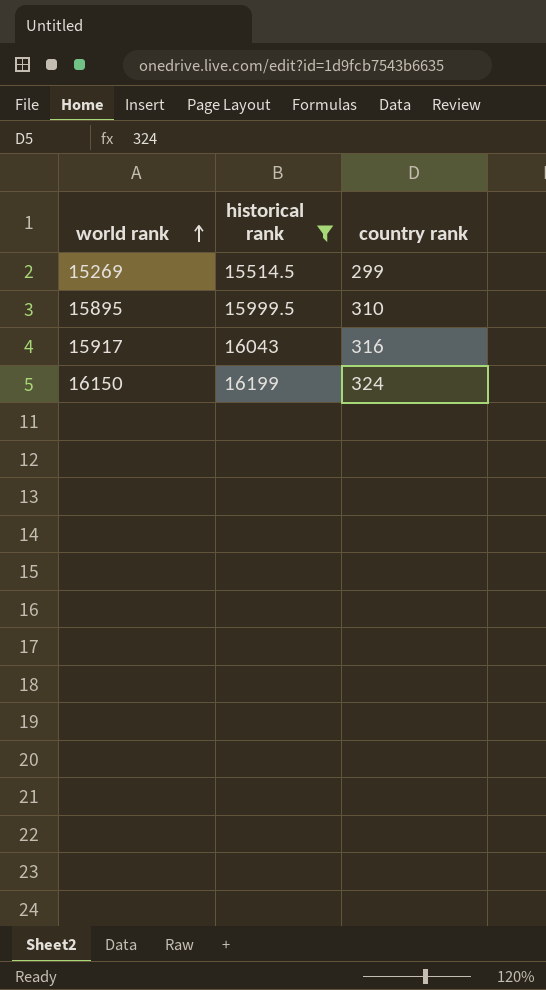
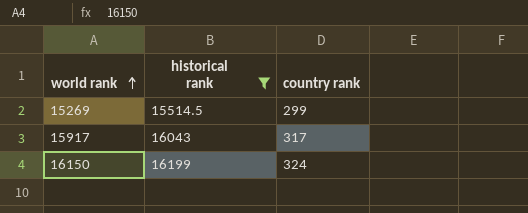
row 15895: 15999.5 | 310 -> none
15917 | country rank: 316 -> 317

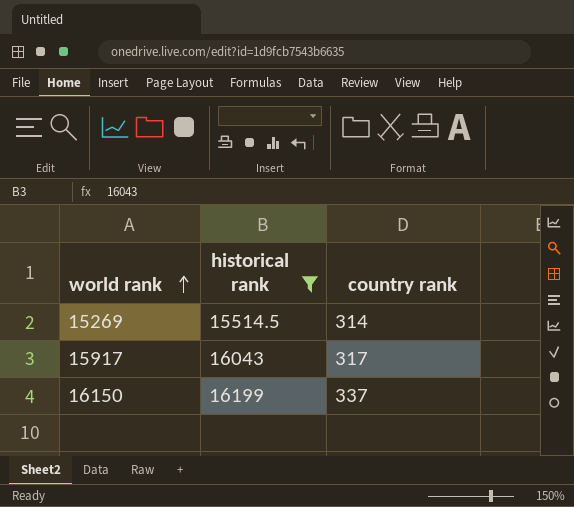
15269 | country rank: 299 -> 314
16150 | country rank: 324 -> 337

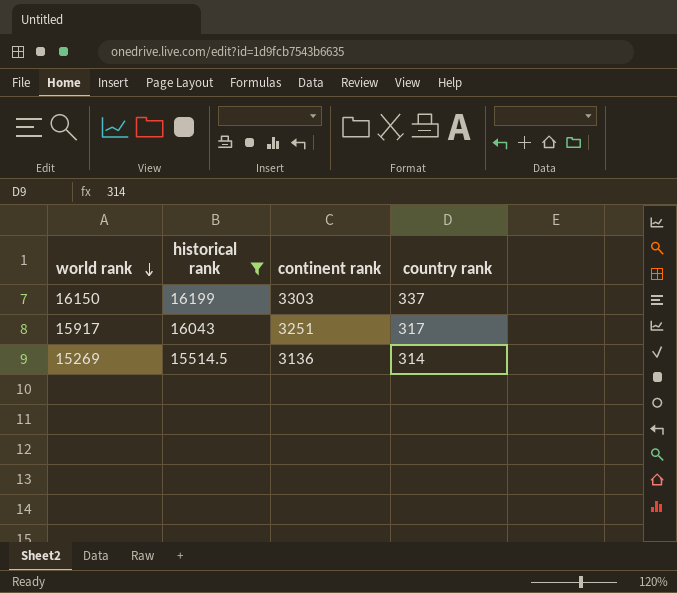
row order: world rank ascending -> world rank descending
column continent rank | position: none -> 3

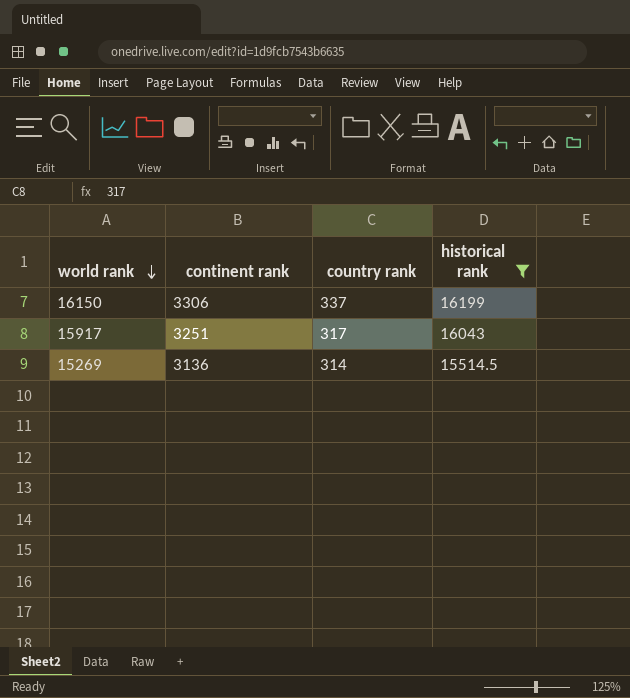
column historical rank | position: 2 -> 4
16150 | continent rank: 3303 -> 3306

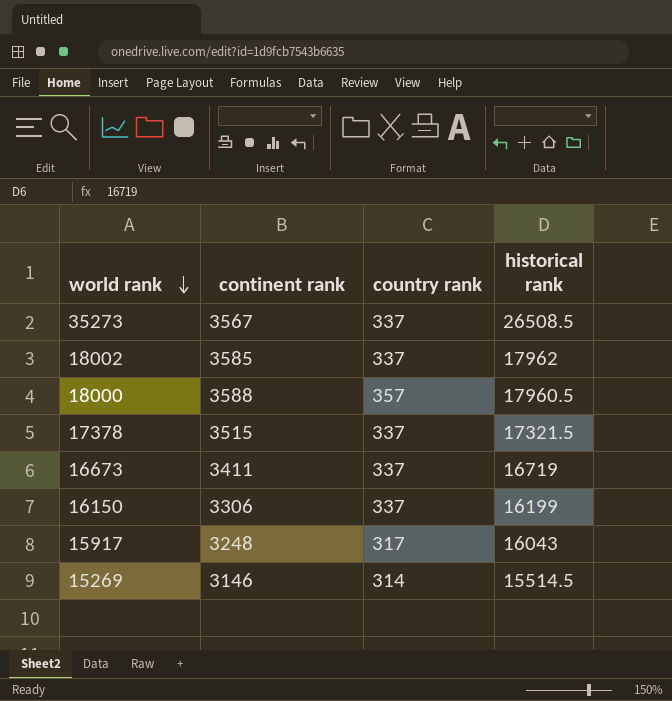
filter: historical rank <= 16199 -> none
15917 | continent rank: 3251 -> 3248
15269 | continent rank: 3136 -> 3146

